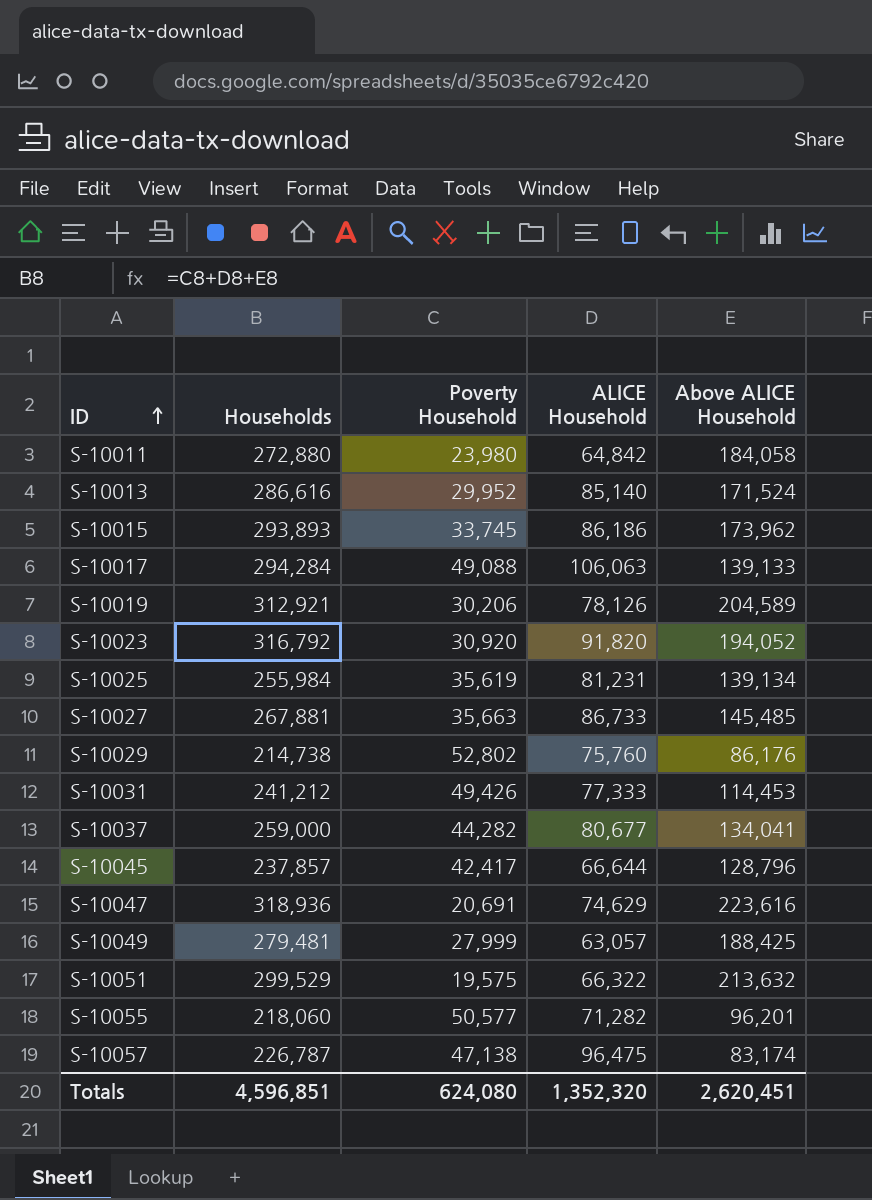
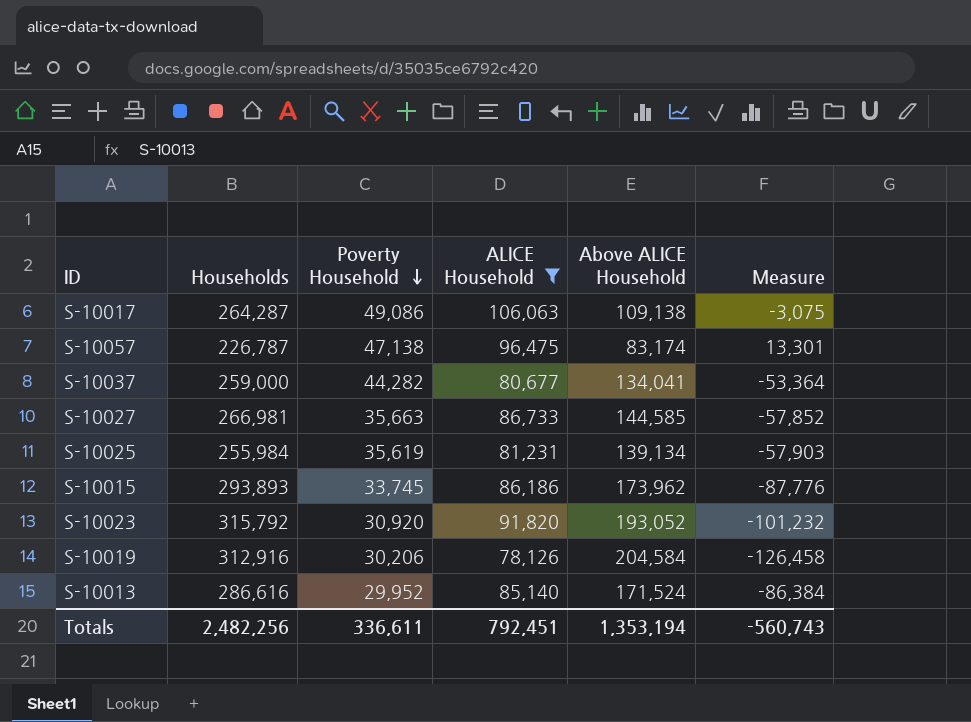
filter: none -> ALICE Household >= 78,126
row order: ID ascending -> Poverty Household descending
column Measure | formula: none -> [ALICE Household] - [Above ALICE Household]
S-10017 | Households: 294,284 -> 264,287
S-10017 | Poverty Household: 49,088 -> 49,086
S-10017 | Above ALICE Household: 139,133 -> 109,138
S-10027 | Households: 267,881 -> 266,981
S-10027 | Above ALICE Household: 145,485 -> 144,585
S-10023 | Households: 316,792 -> 315,792
S-10023 | Above ALICE Household: 194,052 -> 193,052
S-10019 | Households: 312,921 -> 312,916
S-10019 | Above ALICE Household: 204,589 -> 204,584
Totals | Households: 4,596,851 -> 2,482,256
Totals | Poverty Household: 624,080 -> 336,611
Totals | ALICE Household: 1,352,320 -> 792,451
Totals | Above ALICE Household: 2,620,451 -> 1,353,194

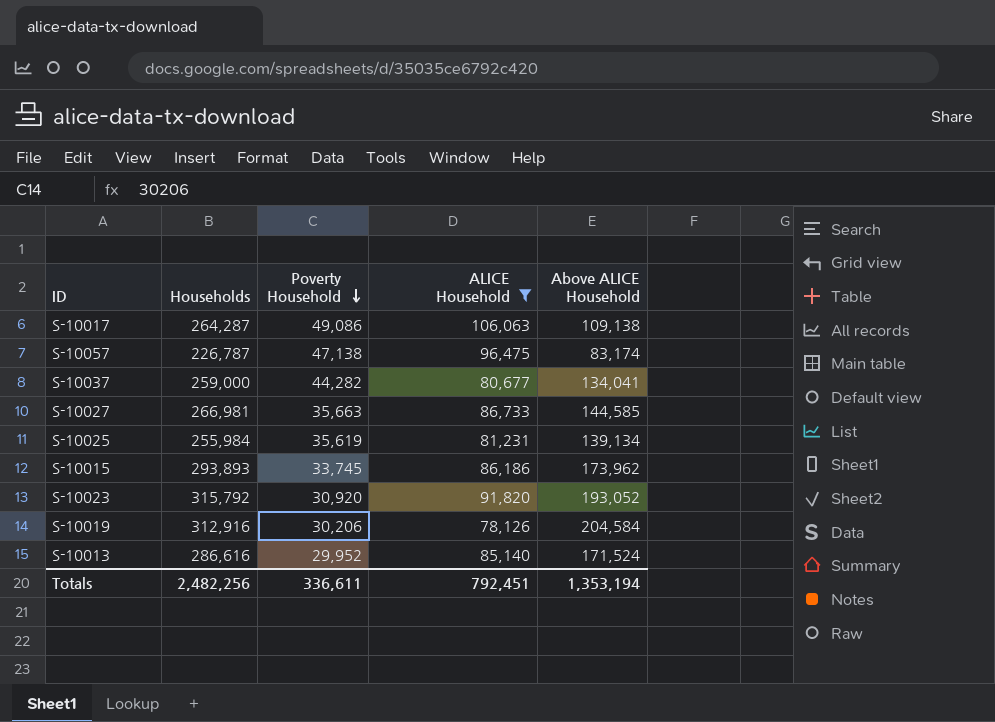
column Measure | formula: [ALICE Household] - [Above ALICE Household] -> none

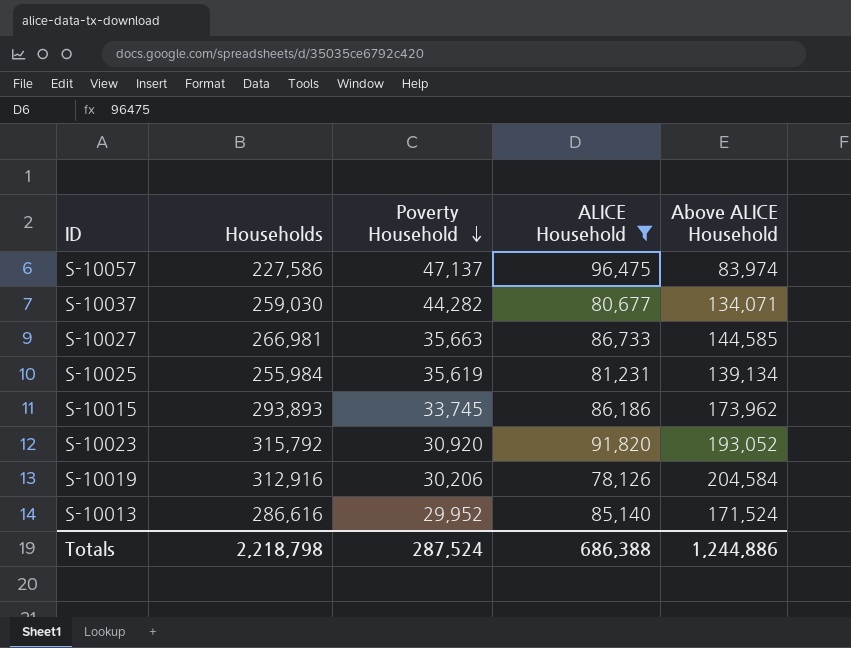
row S-10017: 264,287 | 49,086 | 106,063 | 109,138 -> none
S-10057 | Households: 226,787 -> 227,586
S-10057 | Poverty Household: 47,138 -> 47,137
S-10057 | Above ALICE Household: 83,174 -> 83,974
S-10037 | Households: 259,000 -> 259,030
S-10037 | Above ALICE Household: 134,041 -> 134,071
Totals | Households: 2,482,256 -> 2,218,798
Totals | Poverty Household: 336,611 -> 287,524
Totals | ALICE Household: 792,451 -> 686,388
Totals | Above ALICE Household: 1,353,194 -> 1,244,886

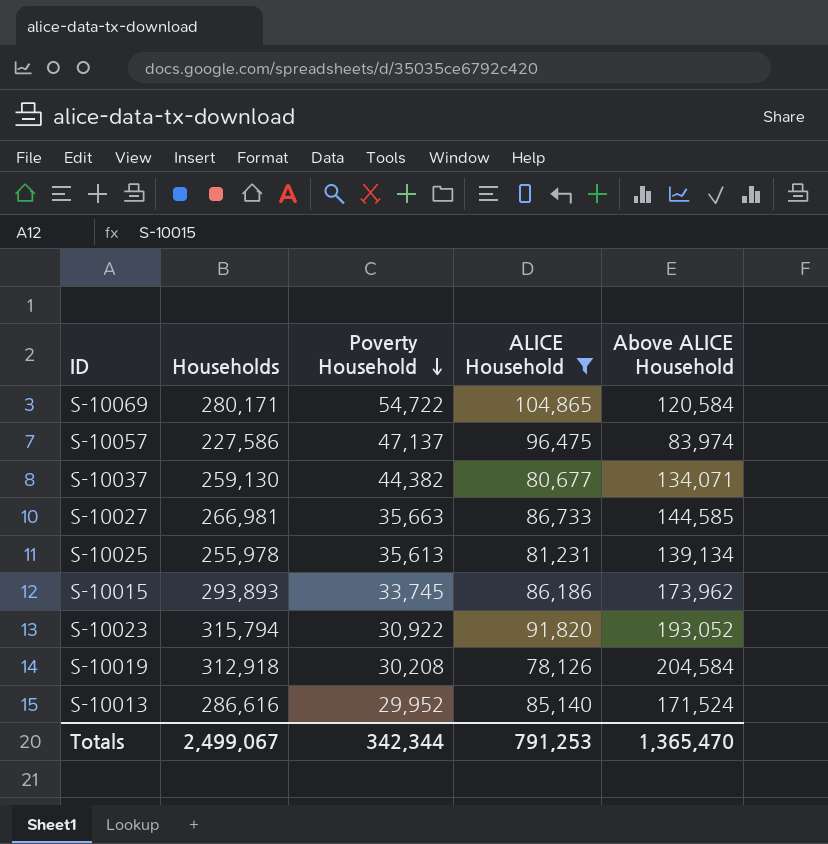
row S-10069: none -> 280,171 | 54,722 | 104,865 | 120,584
S-10037 | Households: 259,030 -> 259,130
S-10037 | Poverty Household: 44,282 -> 44,382
S-10025 | Households: 255,984 -> 255,978
S-10025 | Poverty Household: 35,619 -> 35,613
S-10023 | Households: 315,792 -> 315,794
S-10023 | Poverty Household: 30,920 -> 30,922
S-10019 | Households: 312,916 -> 312,918
S-10019 | Poverty Household: 30,206 -> 30,208
Totals | Households: 2,218,798 -> 2,499,067
Totals | Poverty Household: 287,524 -> 342,344
Totals | ALICE Household: 686,388 -> 791,253
Totals | Above ALICE Household: 1,244,886 -> 1,365,470

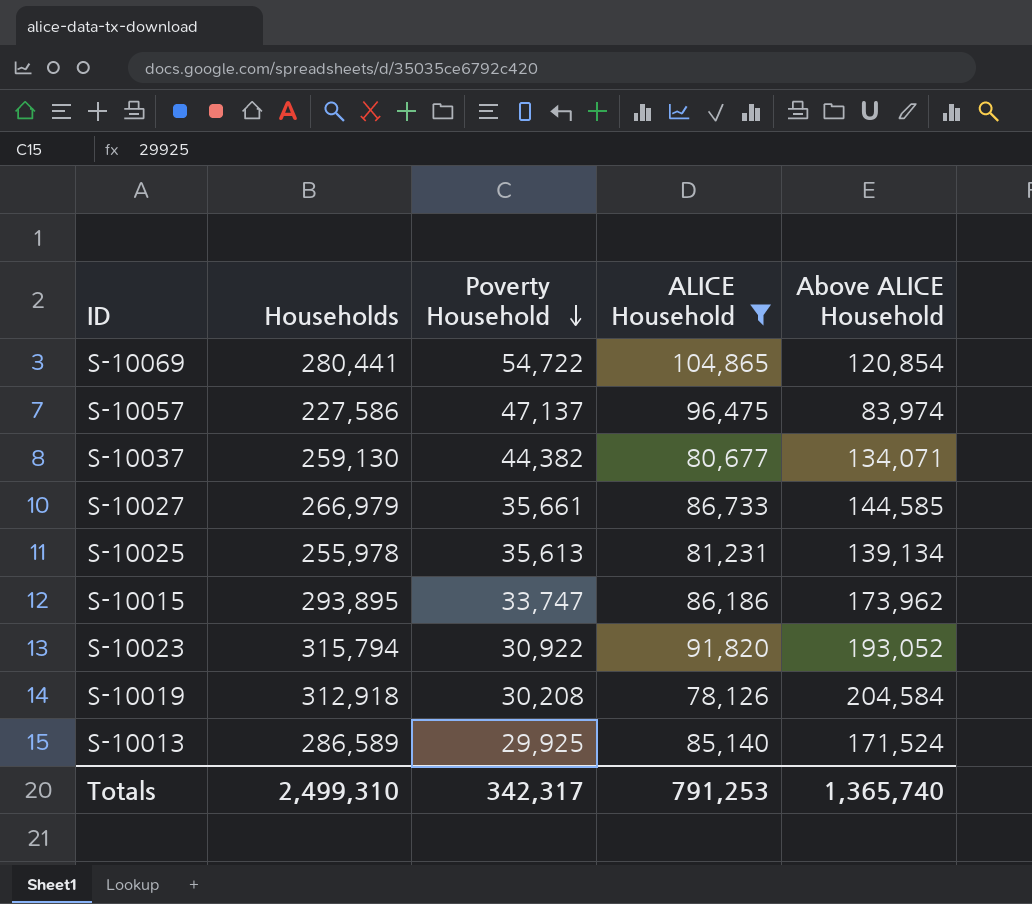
S-10069 | Households: 280,171 -> 280,441
S-10069 | Above ALICE Household: 120,584 -> 120,854
S-10027 | Households: 266,981 -> 266,979
S-10027 | Poverty Household: 35,663 -> 35,661
S-10015 | Households: 293,893 -> 293,895
S-10015 | Poverty Household: 33,745 -> 33,747
S-10013 | Households: 286,616 -> 286,589
S-10013 | Poverty Household: 29,952 -> 29,925
Totals | Households: 2,499,067 -> 2,499,310
Totals | Poverty Household: 342,344 -> 342,317
Totals | Above ALICE Household: 1,365,470 -> 1,365,740

